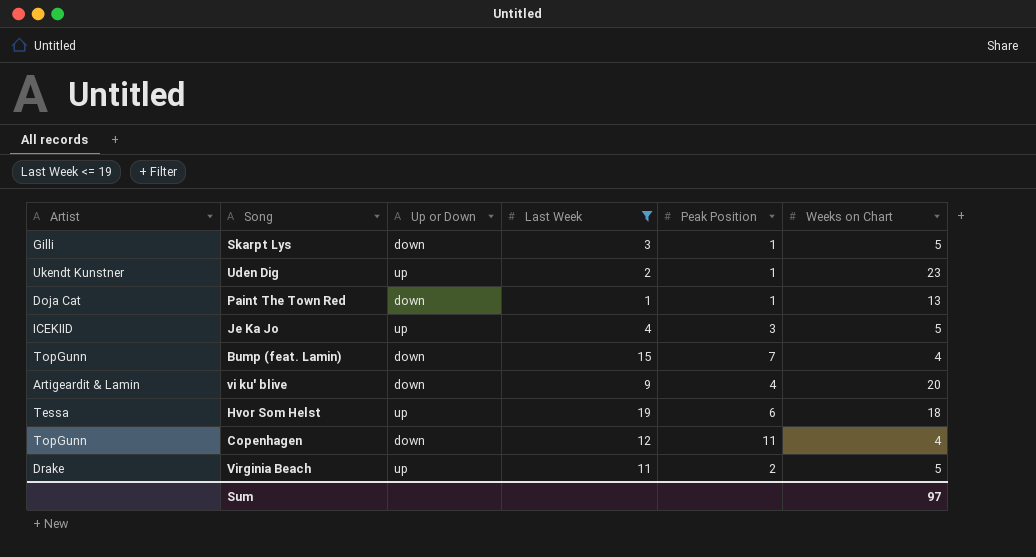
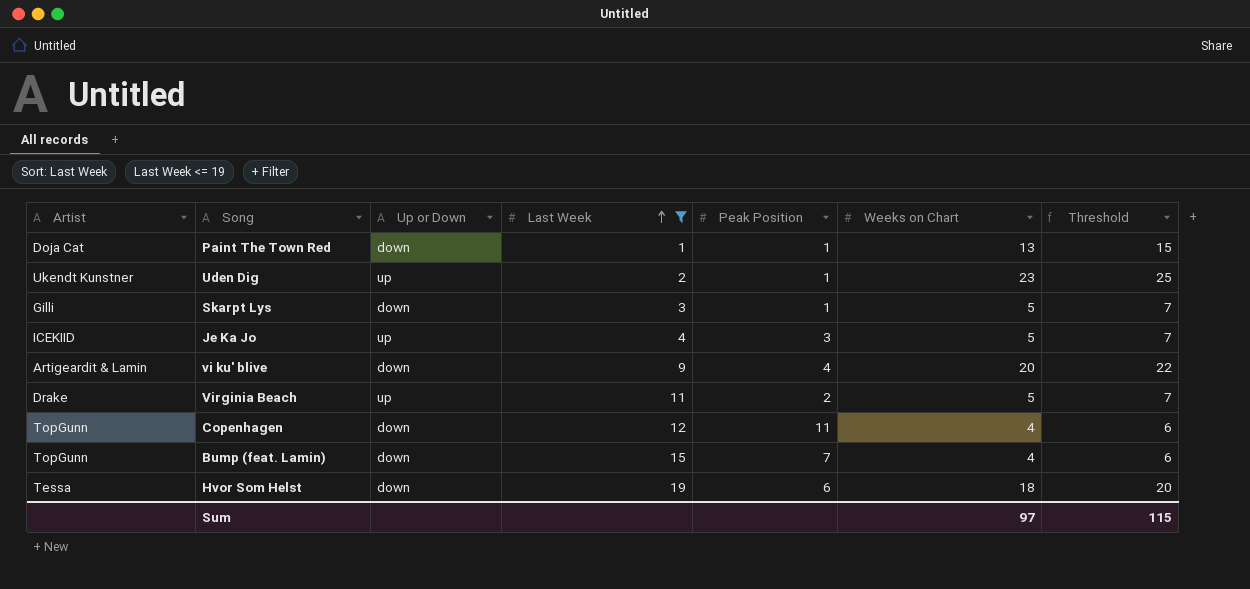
row order: none -> Last Week ascending
column Threshold | formula: none -> [Weeks on Chart] + 2
Hvor Som Helst | Up or Down: up -> down

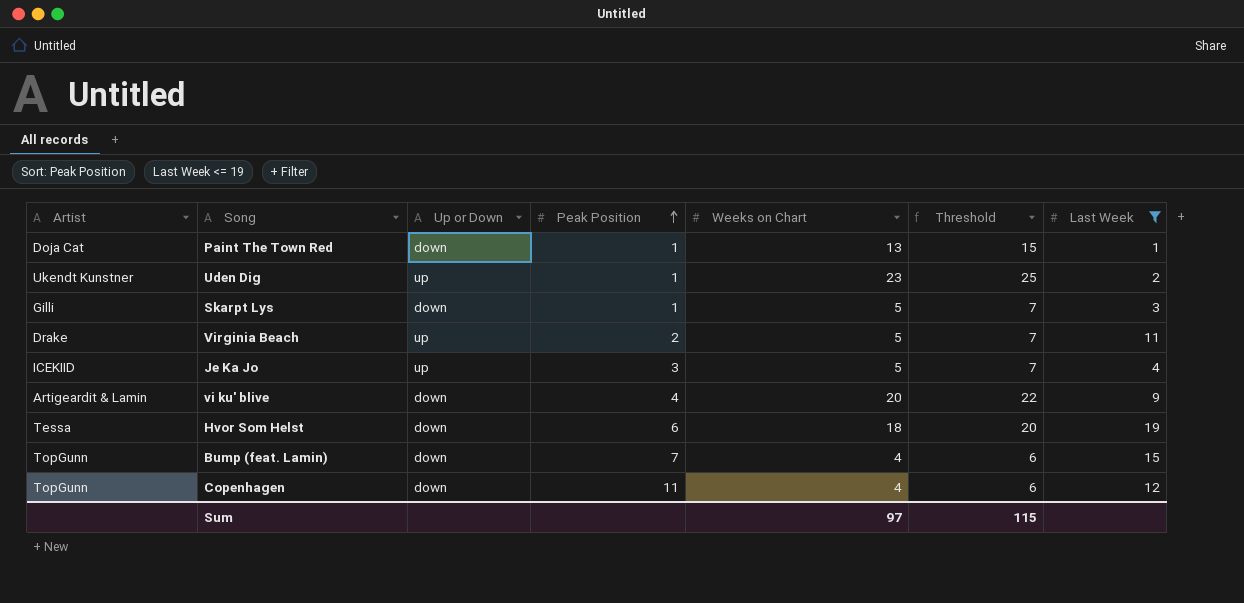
row order: Last Week ascending -> Peak Position ascending
column Last Week | position: 4 -> 7

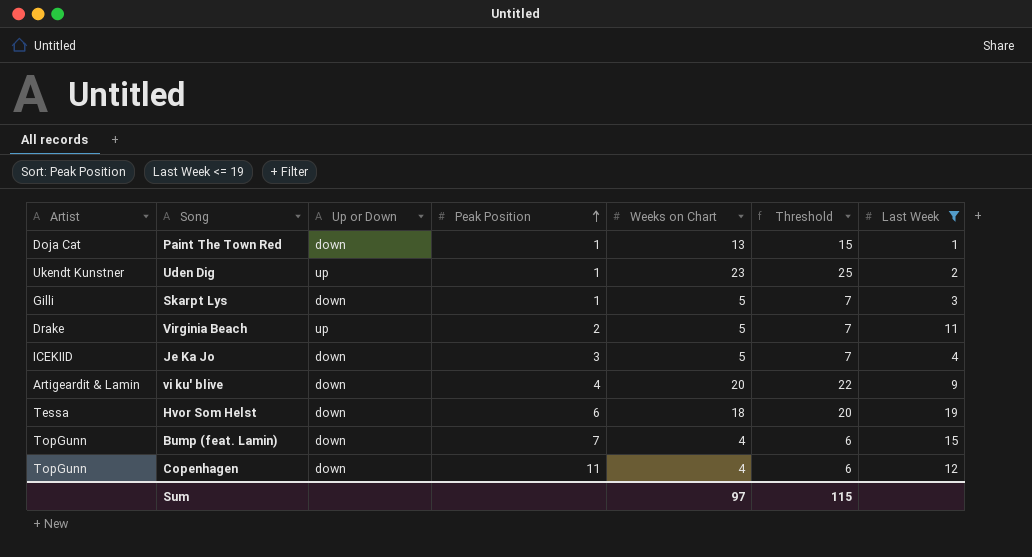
Je Ka Jo | Up or Down: up -> down

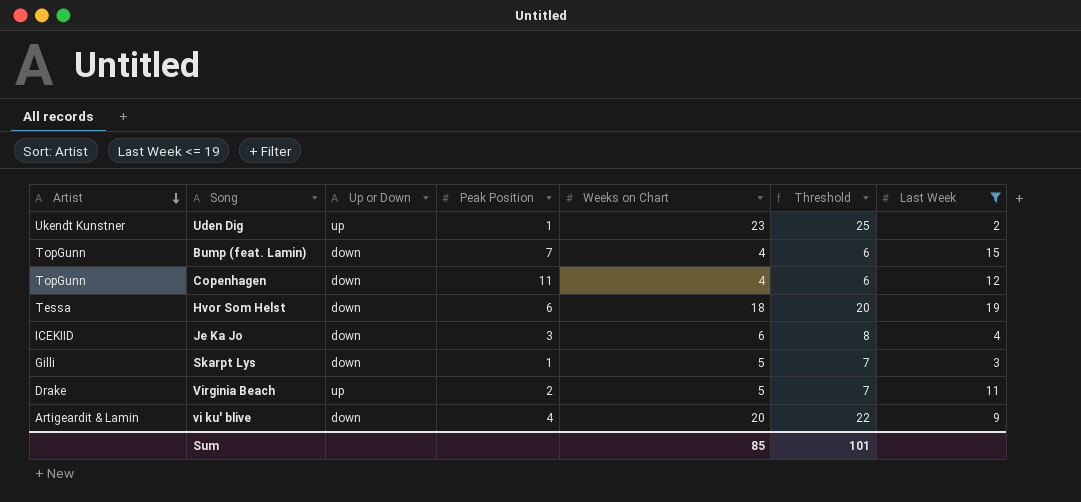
row order: Peak Position ascending -> Artist descending
row Paint The Town Red: Doja Cat | down | 1 | 13 | 15 | 1 -> none
Je Ka Jo | Weeks on Chart: 5 -> 6
Je Ka Jo | Threshold: 7 -> 8
Sum | Weeks on Chart: 97 -> 85
Sum | Threshold: 115 -> 101

